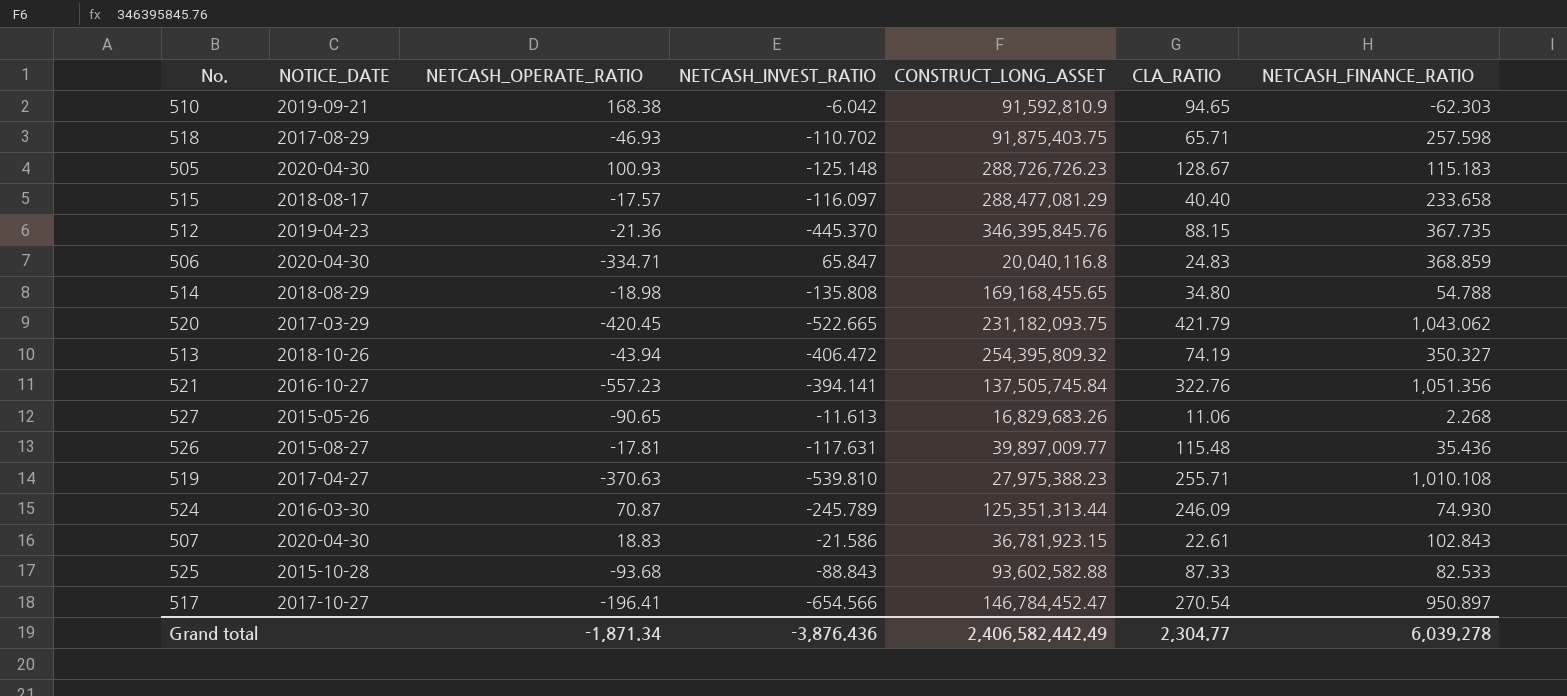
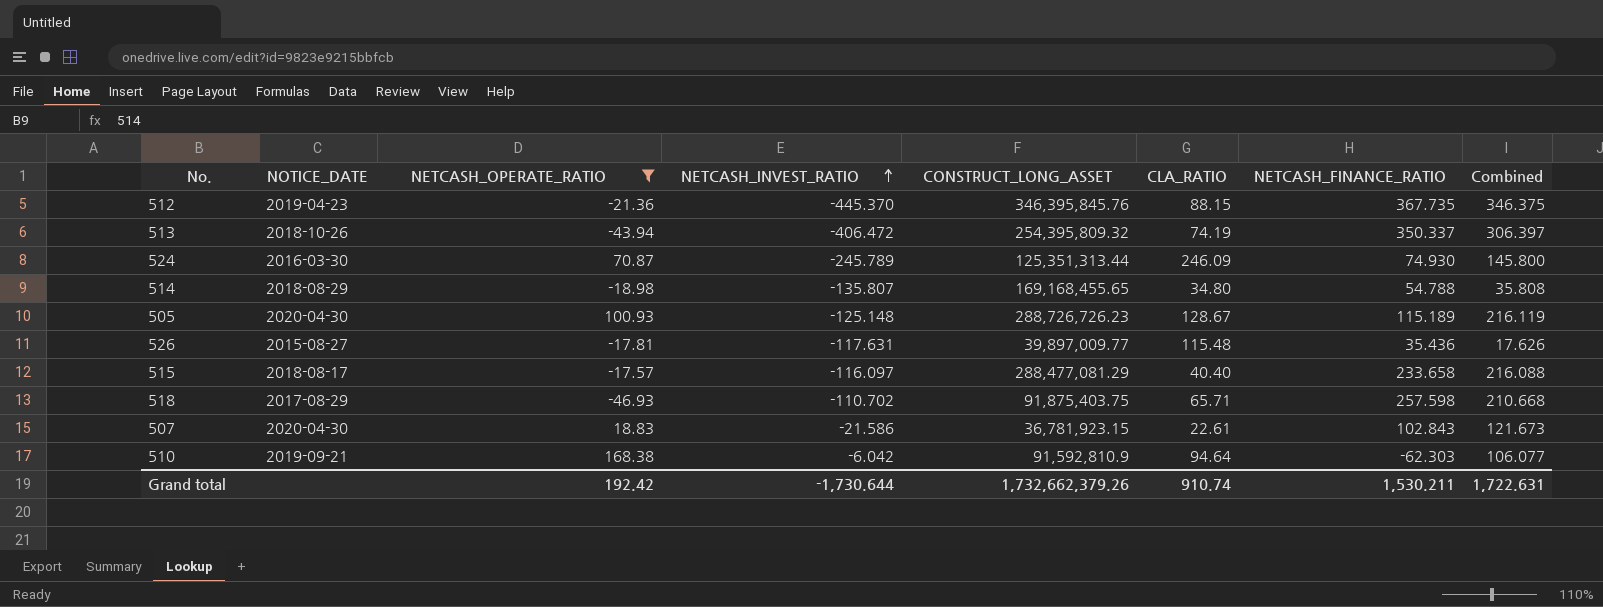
filter: none -> NETCASH_OPERATE_RATIO >= -46.93
row order: none -> NETCASH_INVEST_RATIO ascending
column Combined | formula: none -> [NETCASH_OPERATE_RATIO] + [NETCASH_FINANCE_RATIO]
513 | NETCASH_FINANCE_RATIO: 350.327 -> 350.337
514 | NETCASH_INVEST_RATIO: -135.808 -> -135.807
505 | NETCASH_FINANCE_RATIO: 115.183 -> 115.189
510 | CLA_RATIO: 94.65 -> 94.64
Grand total | NETCASH_OPERATE_RATIO: -1,871.34 -> 192.42
Grand total | NETCASH_INVEST_RATIO: -3,876.436 -> -1,730.644
Grand total | CONSTRUCT_LONG_ASSET: 2,406,582,442.49 -> 1,732,662,379.26
Grand total | CLA_RATIO: 2,304.77 -> 910.74
Grand total | NETCASH_FINANCE_RATIO: 6,039.278 -> 1,530.211

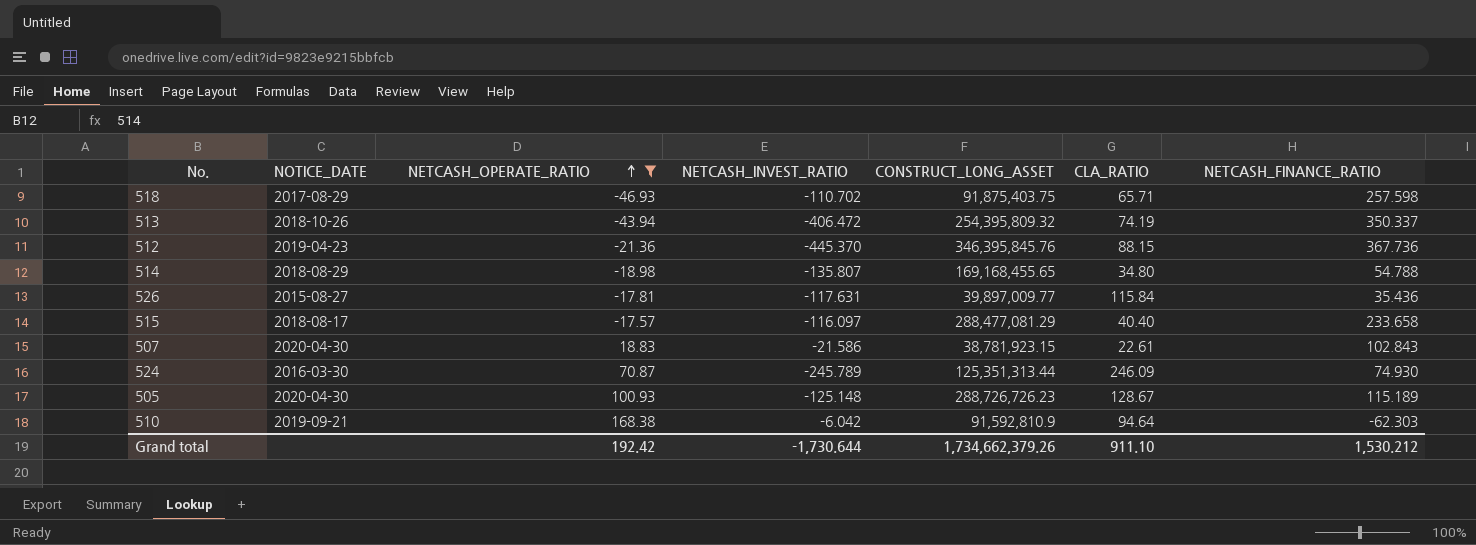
row order: NETCASH_INVEST_RATIO ascending -> NETCASH_OPERATE_RATIO ascending
column Combined | formula: [NETCASH_OPERATE_RATIO] + [NETCASH_FINANCE_RATIO] -> none
512 | NETCASH_FINANCE_RATIO: 367.735 -> 367.736
526 | CLA_RATIO: 115.48 -> 115.84
507 | CONSTRUCT_LONG_ASSET: 36,781,923.15 -> 38,781,923.15
Grand total | CONSTRUCT_LONG_ASSET: 1,732,662,379.26 -> 1,734,662,379.26
Grand total | CLA_RATIO: 910.74 -> 911.10
Grand total | NETCASH_FINANCE_RATIO: 1,530.211 -> 1,530.212

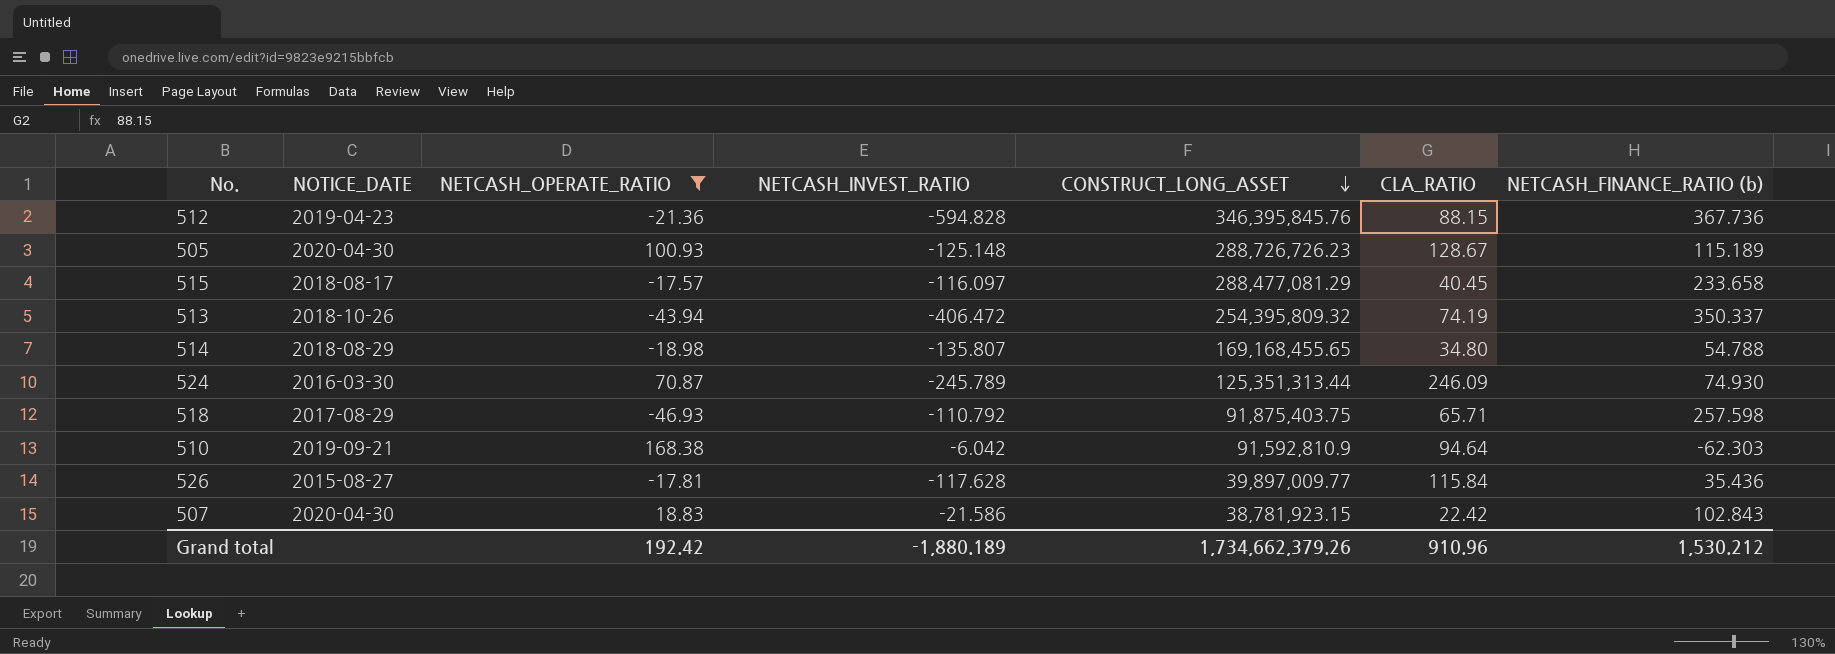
row order: NETCASH_OPERATE_RATIO ascending -> CONSTRUCT_LONG_ASSET descending
column name: NETCASH_FINANCE_RATIO -> NETCASH_FINANCE_RATIO (b)
512 | NETCASH_INVEST_RATIO: -445.370 -> -594.828
515 | CLA_RATIO: 40.40 -> 40.45
518 | NETCASH_INVEST_RATIO: -110.702 -> -110.792
526 | NETCASH_INVEST_RATIO: -117.631 -> -117.628
507 | CLA_RATIO: 22.61 -> 22.42
Grand total | NETCASH_INVEST_RATIO: -1,730.644 -> -1,880.189
Grand total | CLA_RATIO: 911.10 -> 910.96

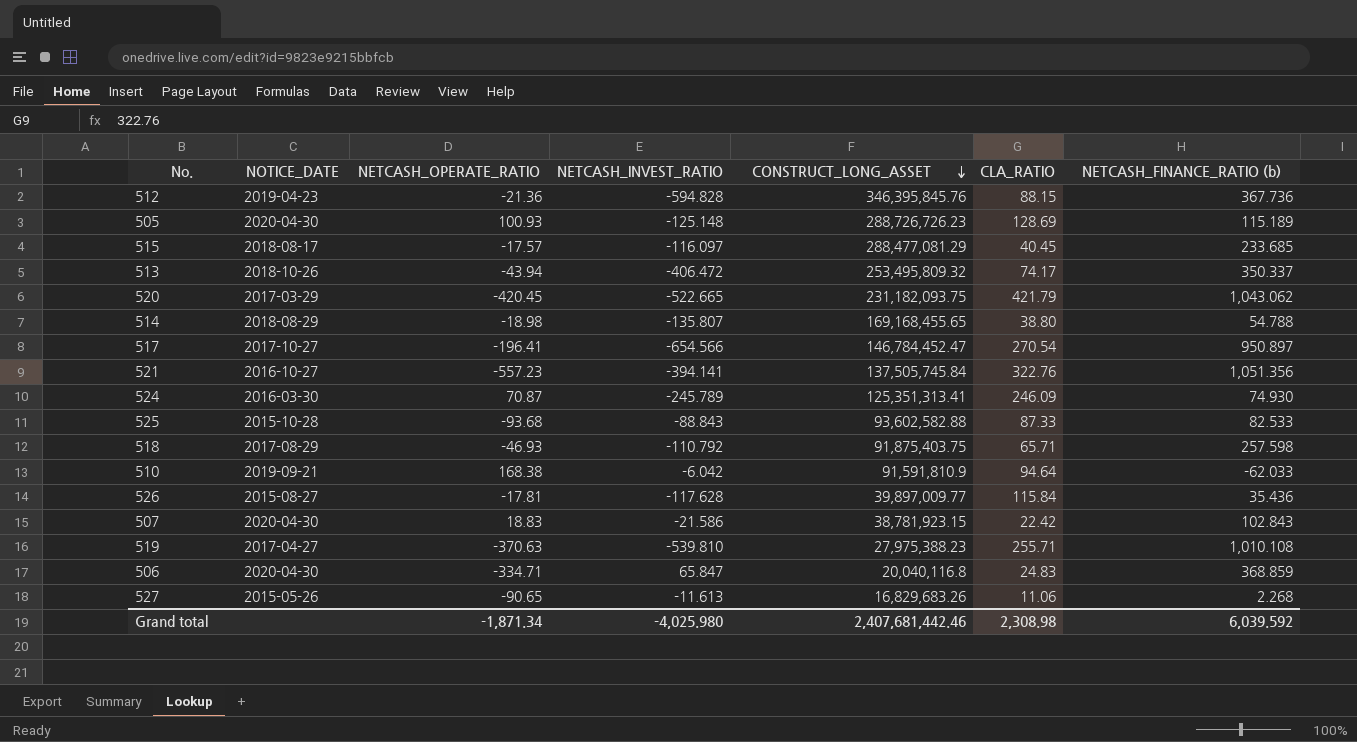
filter: NETCASH_OPERATE_RATIO >= -46.93 -> none
505 | CLA_RATIO: 128.67 -> 128.69
515 | NETCASH_FINANCE_RATIO (b): 233.658 -> 233.685
513 | CONSTRUCT_LONG_ASSET: 254,395,809.32 -> 253,495,809.32
513 | CLA_RATIO: 74.19 -> 74.17
514 | CLA_RATIO: 34.80 -> 38.80
524 | CONSTRUCT_LONG_ASSET: 125,351,313.44 -> 125,351,313.41
510 | CONSTRUCT_LONG_ASSET: 91,592,810.9 -> 91,591,810.9
510 | NETCASH_FINANCE_RATIO (b): -62.303 -> -62.033
Grand total | NETCASH_OPERATE_RATIO: 192.42 -> -1,871.34
Grand total | NETCASH_INVEST_RATIO: -1,880.189 -> -4,025.980
Grand total | CONSTRUCT_LONG_ASSET: 1,734,662,379.26 -> 2,407,681,442.46
Grand total | CLA_RATIO: 910.96 -> 2,308.98
Grand total | NETCASH_FINANCE_RATIO (b): 1,530.212 -> 6,039.592

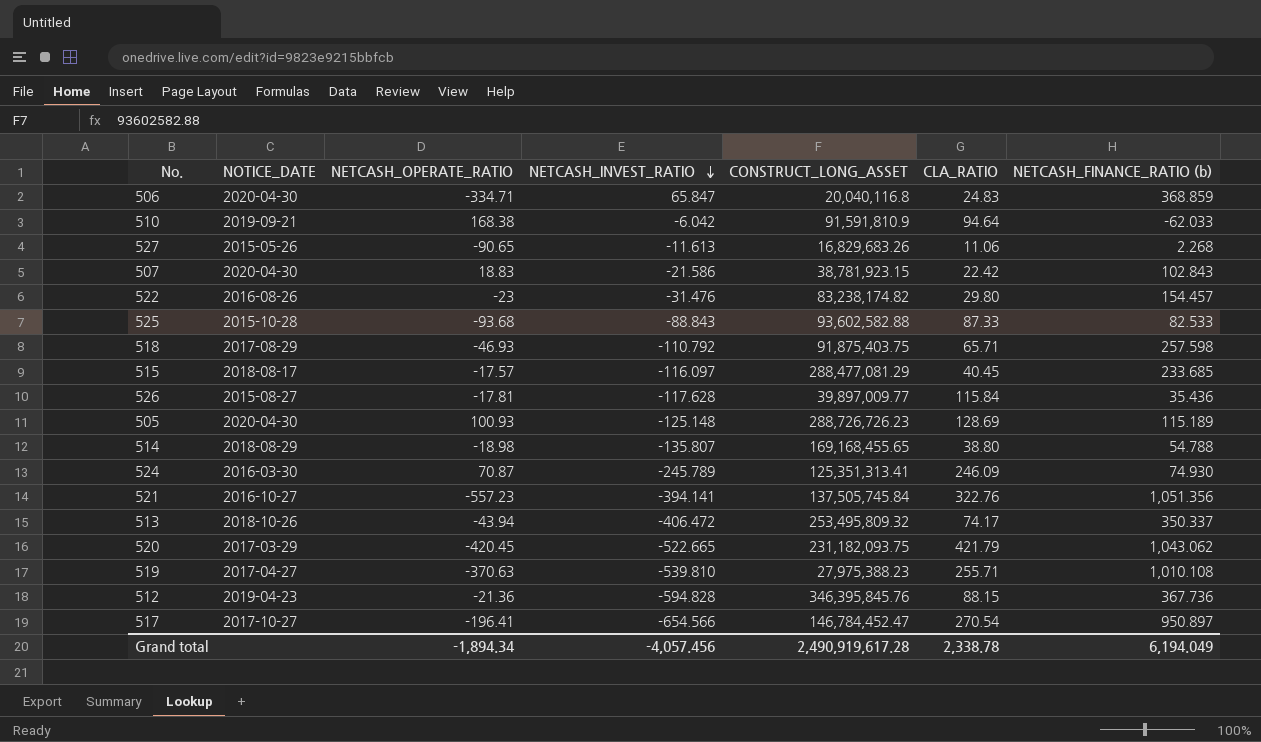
row order: CONSTRUCT_LONG_ASSET descending -> NETCASH_INVEST_RATIO descending
row 522: none -> 2016-08-26 | -23 | -31.476 | 83,238,174.82 | 29.80 | 154.457
Grand total | NETCASH_OPERATE_RATIO: -1,871.34 -> -1,894.34
Grand total | NETCASH_INVEST_RATIO: -4,025.980 -> -4,057.456
Grand total | CONSTRUCT_LONG_ASSET: 2,407,681,442.46 -> 2,490,919,617.28
Grand total | CLA_RATIO: 2,308.98 -> 2,338.78
Grand total | NETCASH_FINANCE_RATIO (b): 6,039.592 -> 6,194.049

